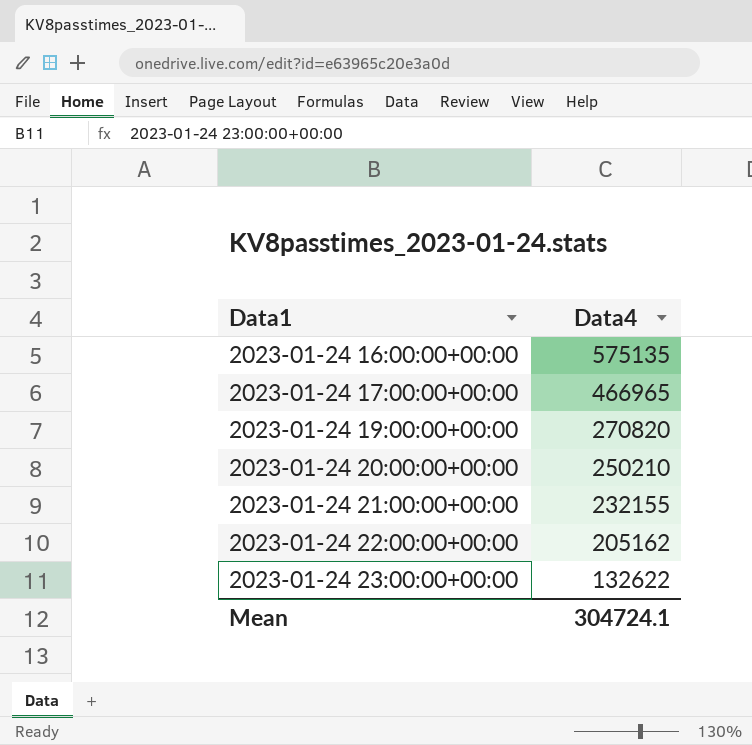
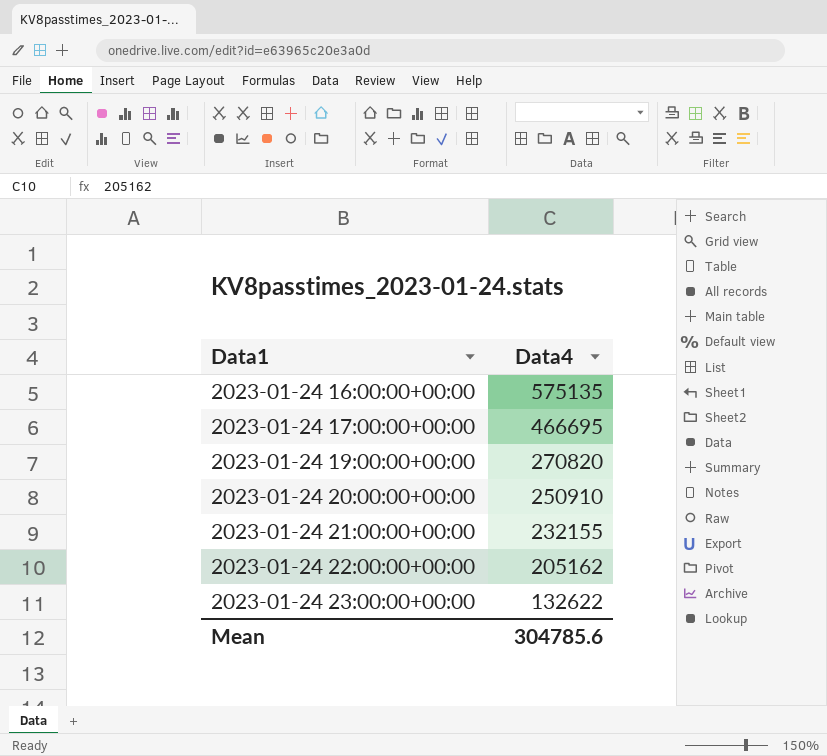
2023-01-24 17:00:00+00:00 | Data4: 466965 -> 466695
2023-01-24 20:00:00+00:00 | Data4: 250210 -> 250910
Mean | Data4: 304724.1 -> 304785.6

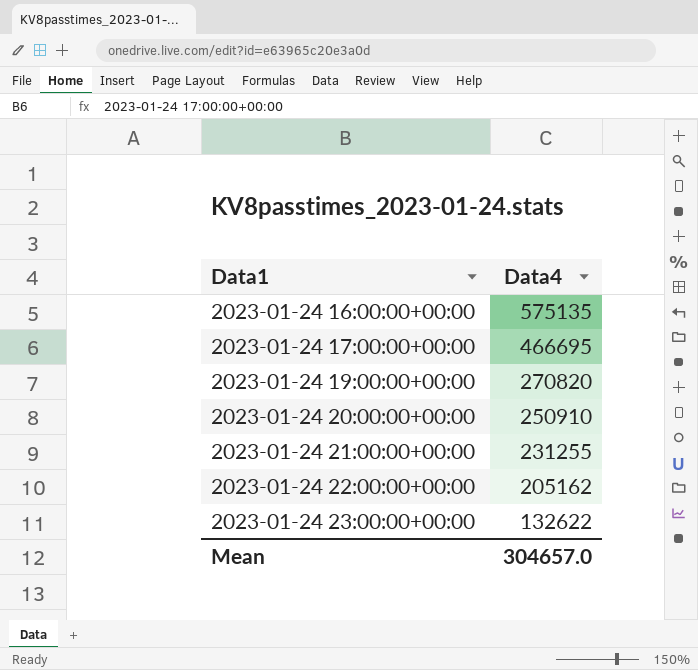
2023-01-24 21:00:00+00:00 | Data4: 232155 -> 231255
Mean | Data4: 304785.6 -> 304657.0

